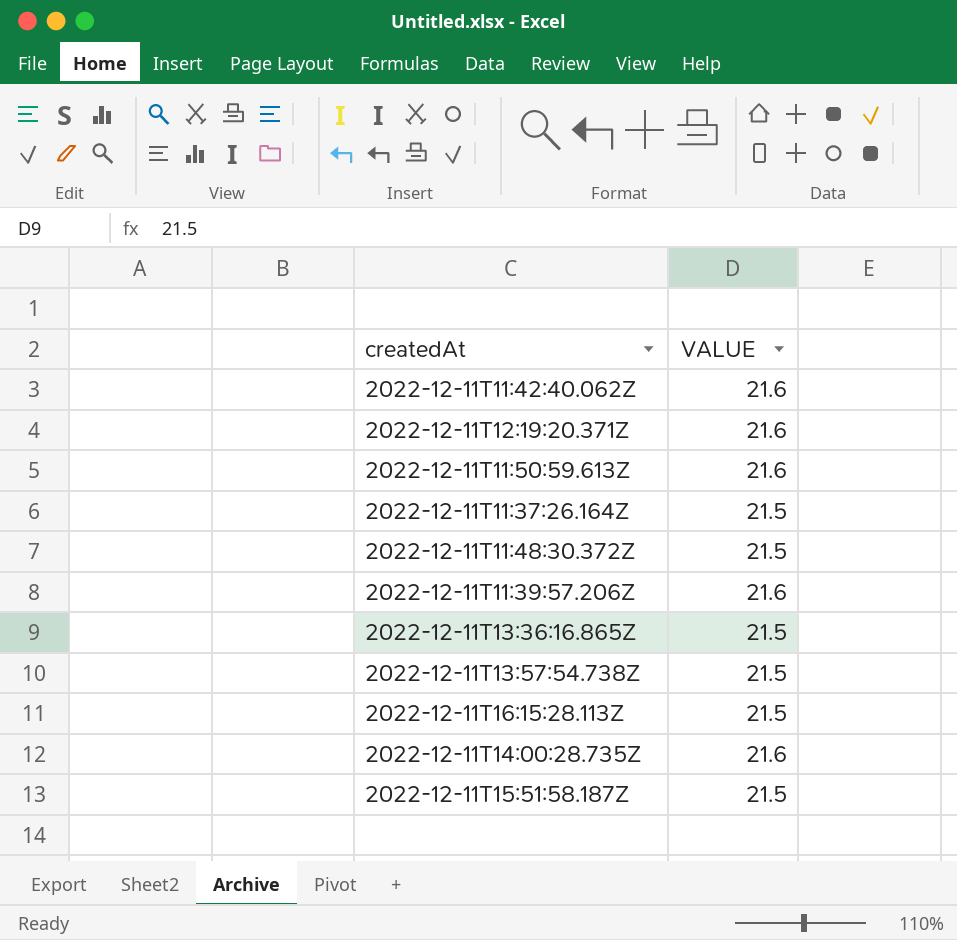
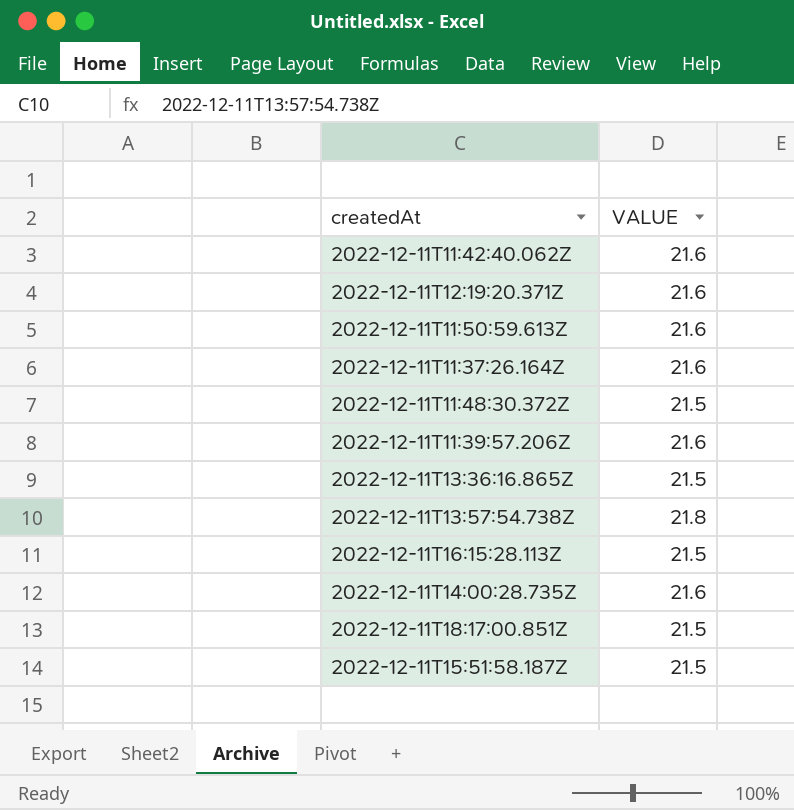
2022-12-11T11:37:26.164Z | VALUE: 21.5 -> 21.6
2022-12-11T13:57:54.738Z | VALUE: 21.5 -> 21.8
row 2022-12-11T18:17:00.851Z: none -> 21.5

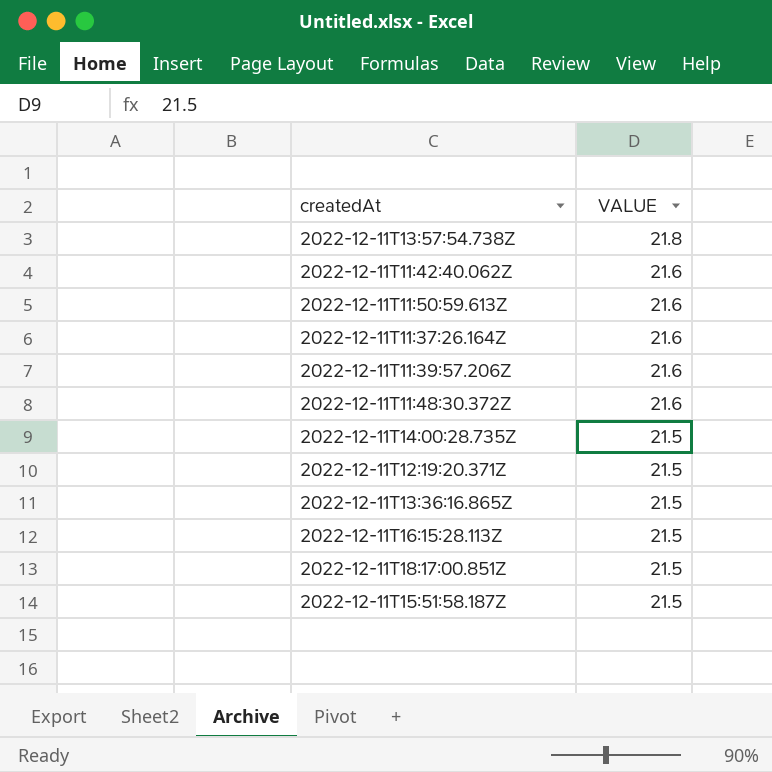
row order: none -> VALUE descending
2022-12-11T11:48:30.372Z | VALUE: 21.5 -> 21.6
2022-12-11T14:00:28.735Z | VALUE: 21.6 -> 21.5
2022-12-11T12:19:20.371Z | VALUE: 21.6 -> 21.5

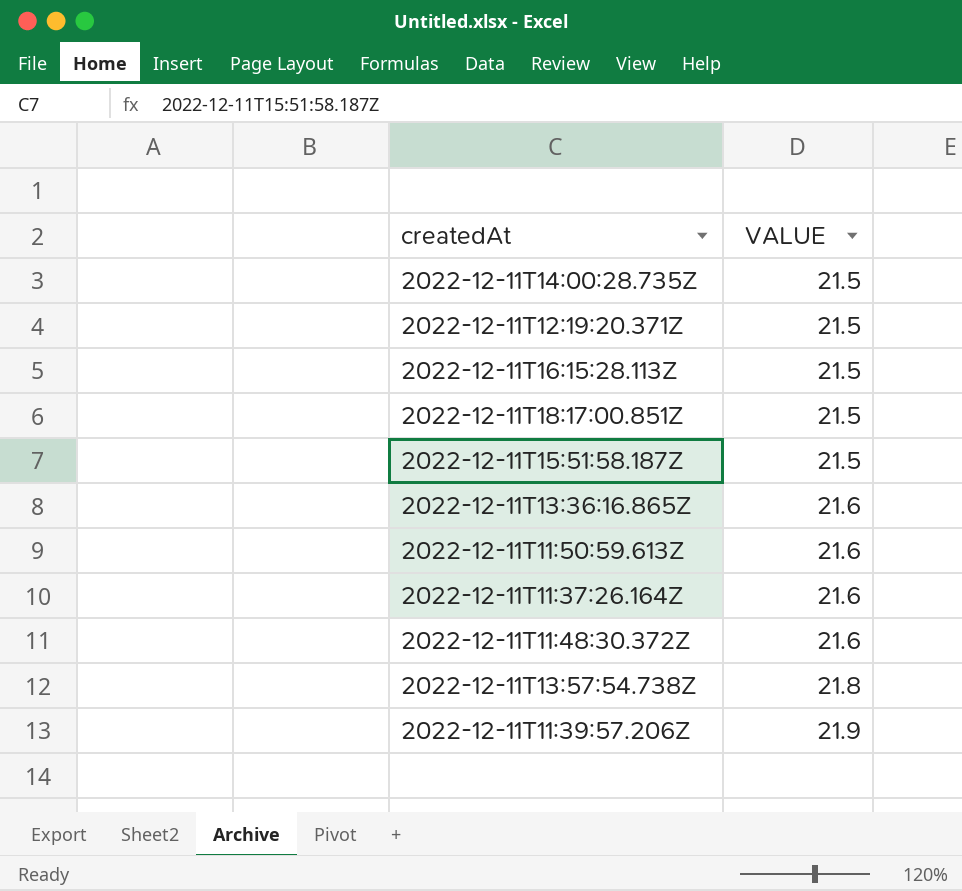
row order: VALUE descending -> VALUE ascending
row 2022-12-11T11:42:40.062Z: 21.6 -> none
2022-12-11T13:36:16.865Z | VALUE: 21.5 -> 21.6
2022-12-11T11:39:57.206Z | VALUE: 21.6 -> 21.9

